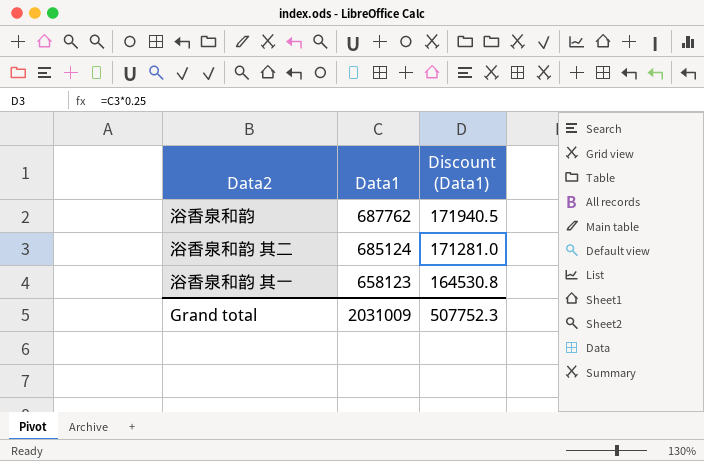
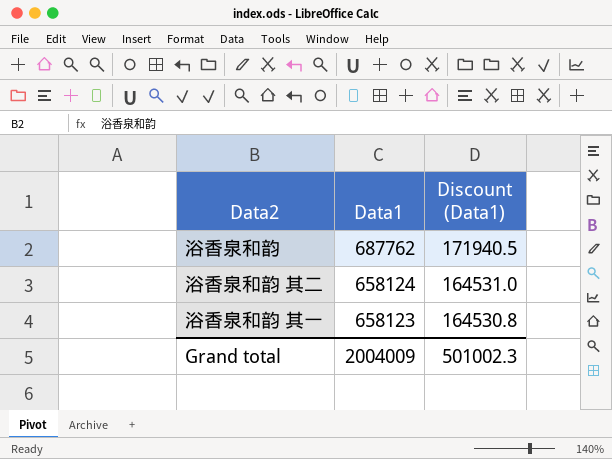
浴香泉和韵 其二 | Data1: 685124 -> 658124
浴香泉和韵 其二 | Discount (Data1): 171281.0 -> 164531.0
Grand total | Data1: 2031009 -> 2004009
Grand total | Discount (Data1): 507752.3 -> 501002.3

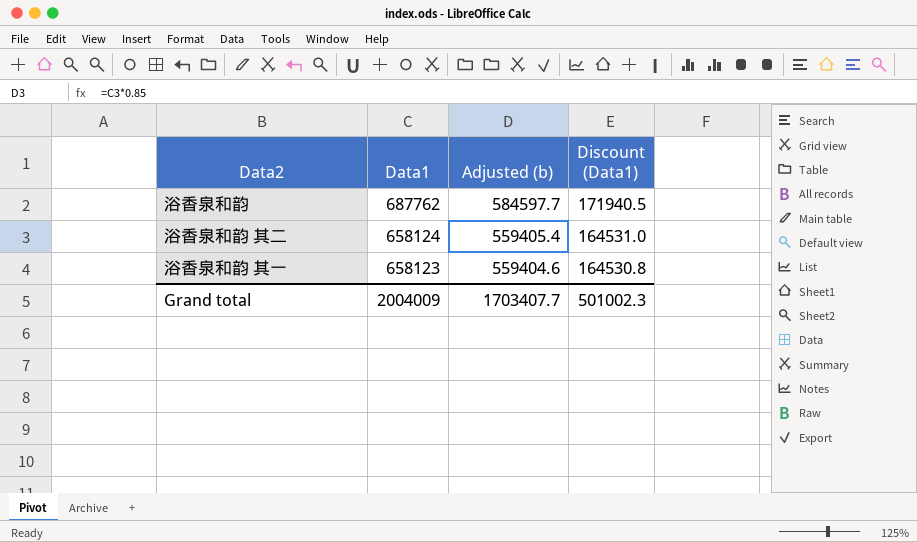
column Adjusted (b) | formula: none -> [Data1] * 0.85

